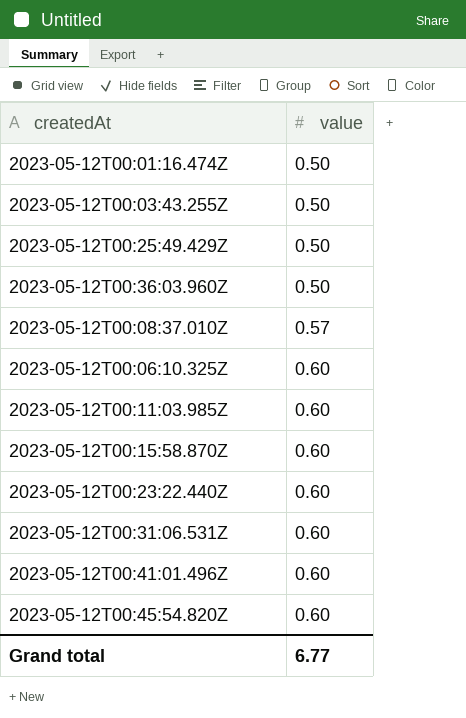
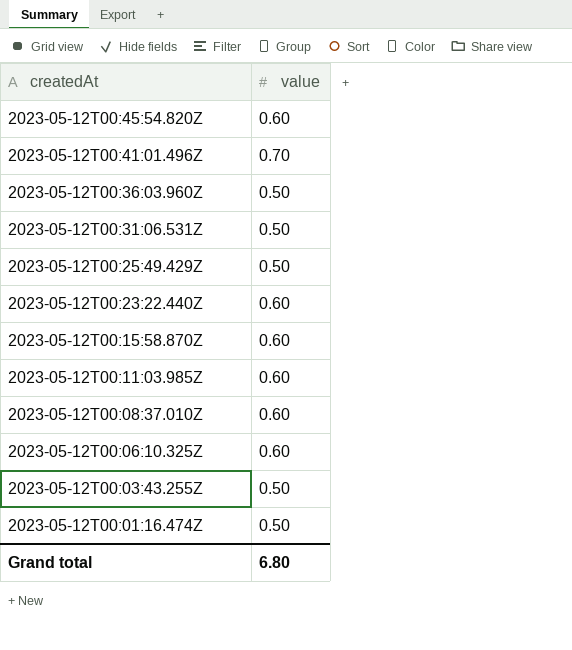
row order: value ascending -> createdAt descending
2023-05-12T00:41:01.496Z | value: 0.60 -> 0.70
2023-05-12T00:31:06.531Z | value: 0.60 -> 0.50
2023-05-12T00:08:37.010Z | value: 0.57 -> 0.60
Grand total | value: 6.77 -> 6.80

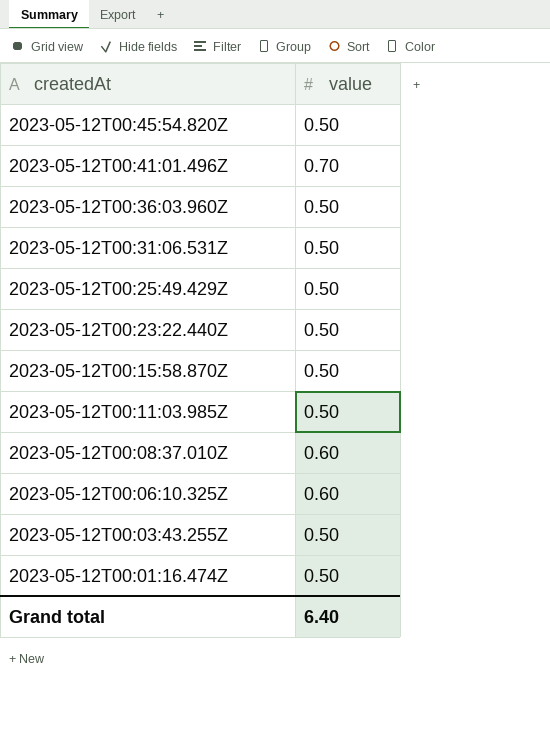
2023-05-12T00:45:54.820Z | value: 0.60 -> 0.50
2023-05-12T00:23:22.440Z | value: 0.60 -> 0.50
2023-05-12T00:15:58.870Z | value: 0.60 -> 0.50
2023-05-12T00:11:03.985Z | value: 0.60 -> 0.50
Grand total | value: 6.80 -> 6.40

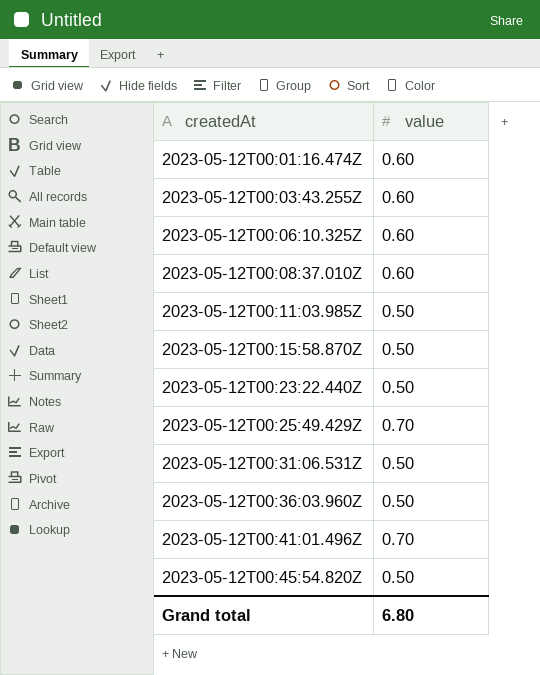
row order: createdAt descending -> createdAt ascending
2023-05-12T00:01:16.474Z | value: 0.50 -> 0.60
2023-05-12T00:03:43.255Z | value: 0.50 -> 0.60
2023-05-12T00:25:49.429Z | value: 0.50 -> 0.70
Grand total | value: 6.40 -> 6.80

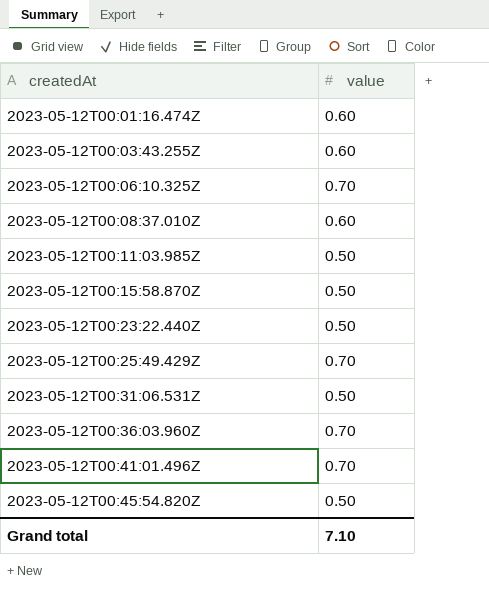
2023-05-12T00:06:10.325Z | value: 0.60 -> 0.70
2023-05-12T00:36:03.960Z | value: 0.50 -> 0.70
Grand total | value: 6.80 -> 7.10

